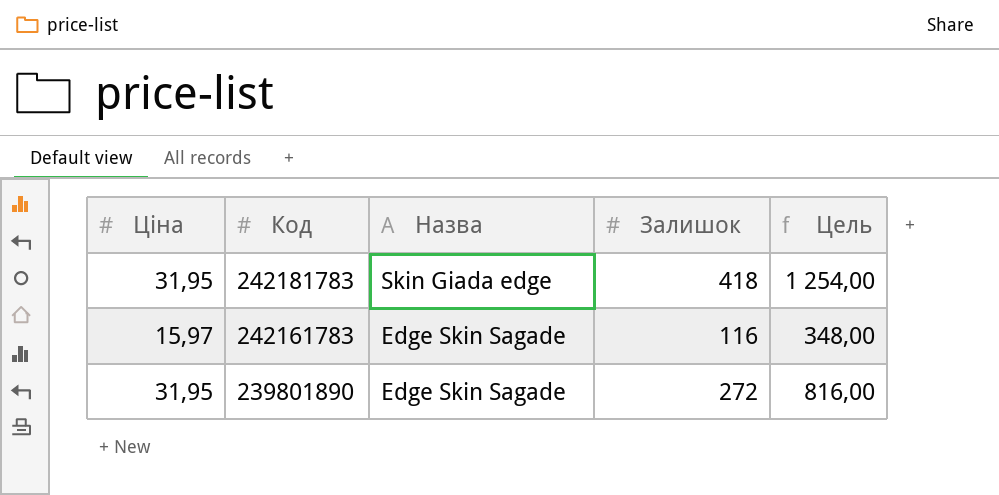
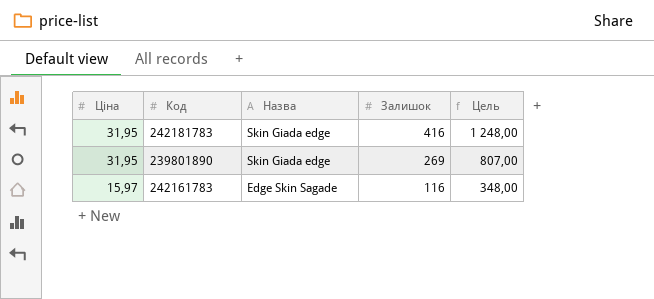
row order: Код descending -> Ціна descending
242181783 | Залишок: 418 -> 416
242181783 | Цель: 1 254,00 -> 1 248,00
239801890 | Назва: Edge Skin Sagade -> Skin Giada edge
239801890 | Залишок: 272 -> 269
239801890 | Цель: 816,00 -> 807,00

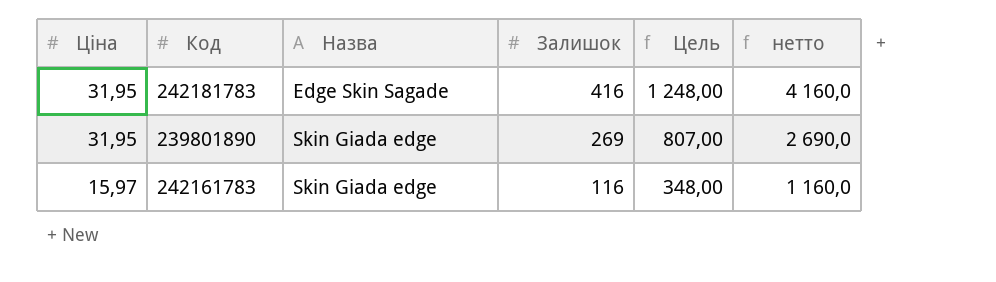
column нетто | formula: none -> [Залишок] * 10
242181783 | Назва: Skin Giada edge -> Edge Skin Sagade
242161783 | Назва: Edge Skin Sagade -> Skin Giada edge

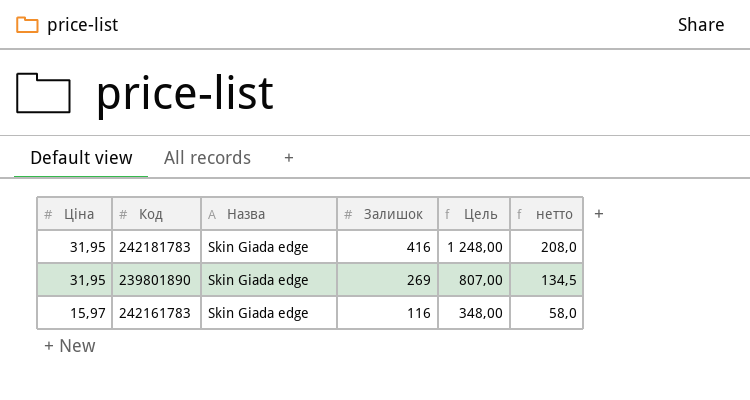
column нетто | formula: [Залишок] * 10 -> [Залишок] * 0,5
242181783 | Назва: Edge Skin Sagade -> Skin Giada edge

